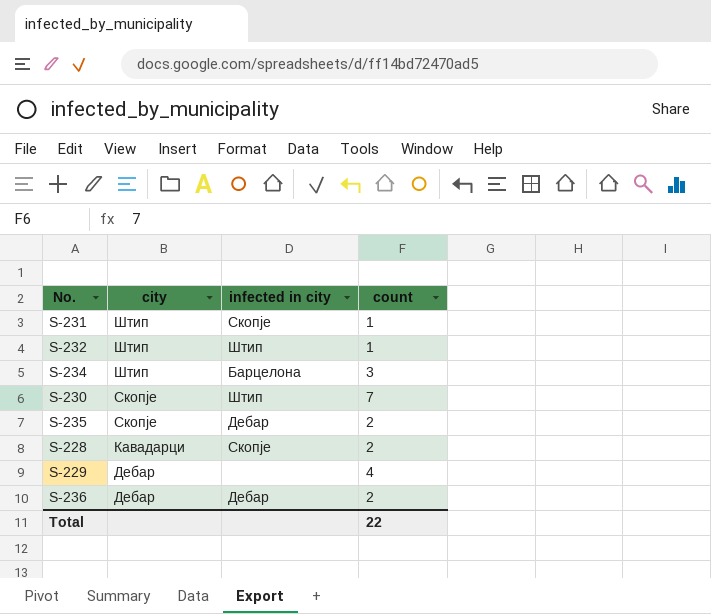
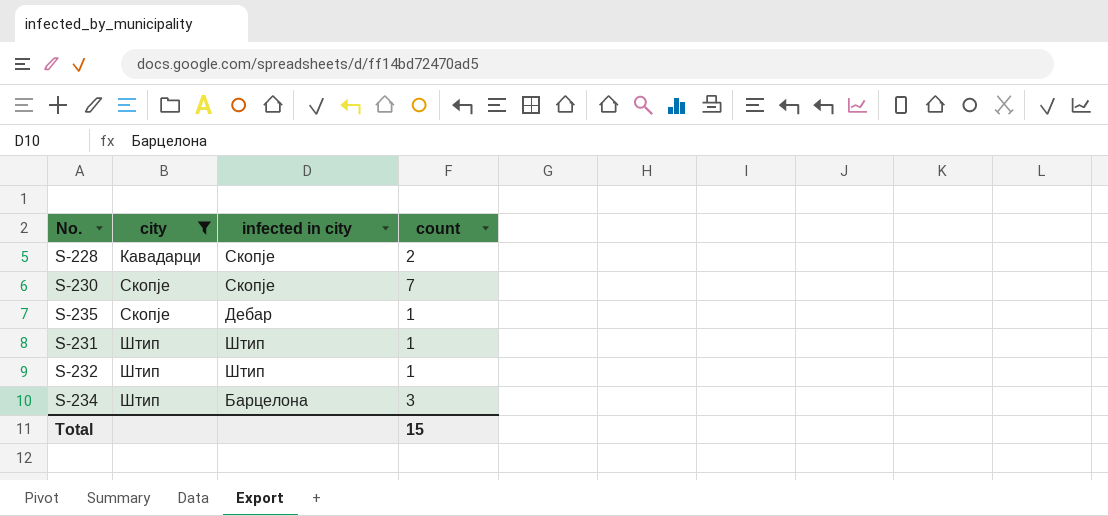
filter: none -> city != Дебар
row order: city descending -> city ascending
S-230 | infected in city: Штип -> Скопје
S-235 | count: 2 -> 1
S-231 | infected in city: Скопје -> Штип
Total | count: 22 -> 15

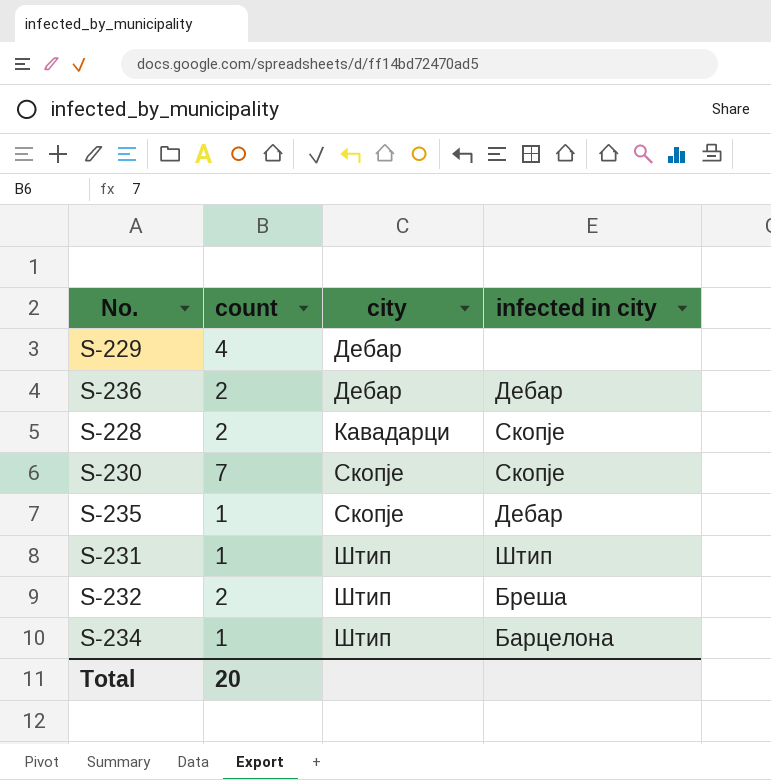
filter: city != Дебар -> none
column count | position: 4 -> 2
S-232 | count: 1 -> 2
S-232 | infected in city: Штип -> Бреша
S-234 | count: 3 -> 1
Total | count: 15 -> 20

